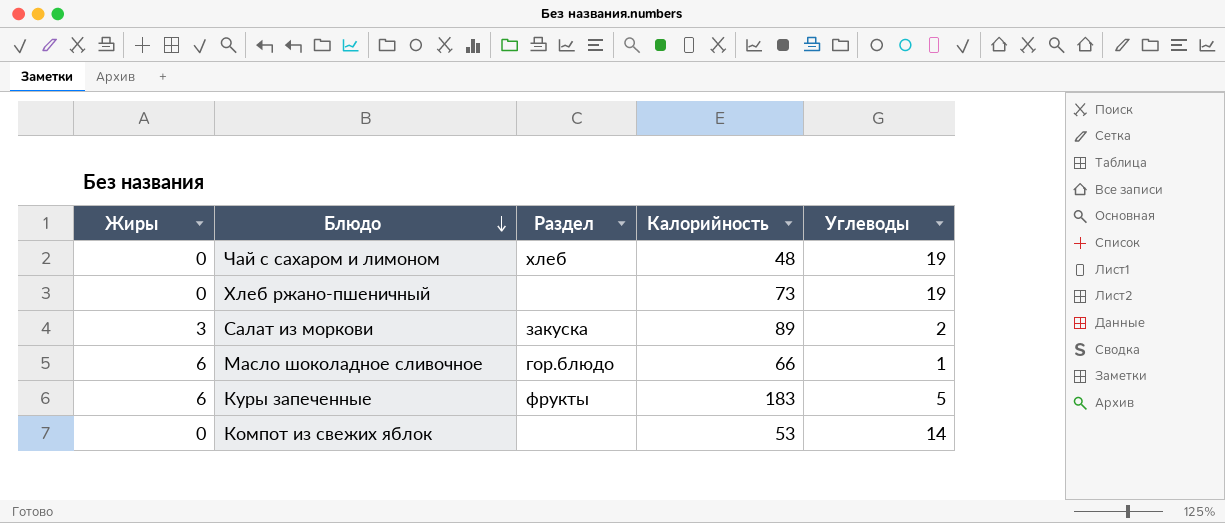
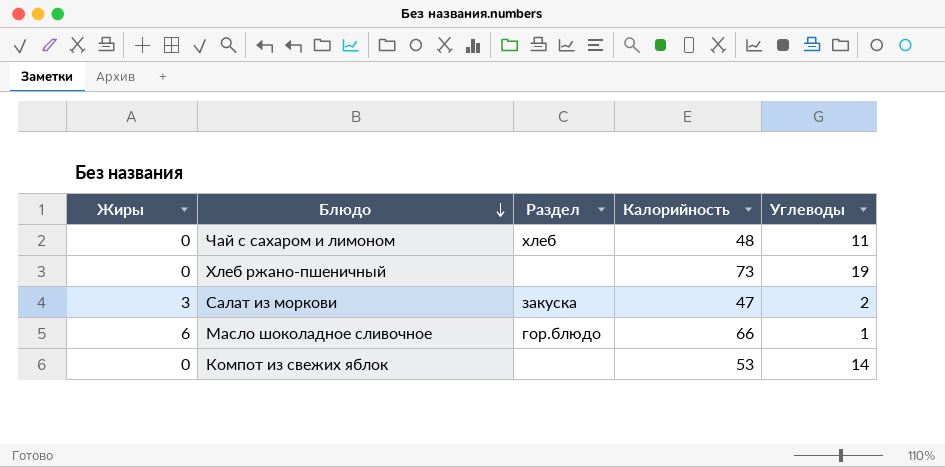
row Куры запеченные: 6 | фрукты | 183 | 5 -> none
Чай с сахаром и лимоном | Углеводы: 19 -> 11
Салат из моркови | Калорийность: 89 -> 47

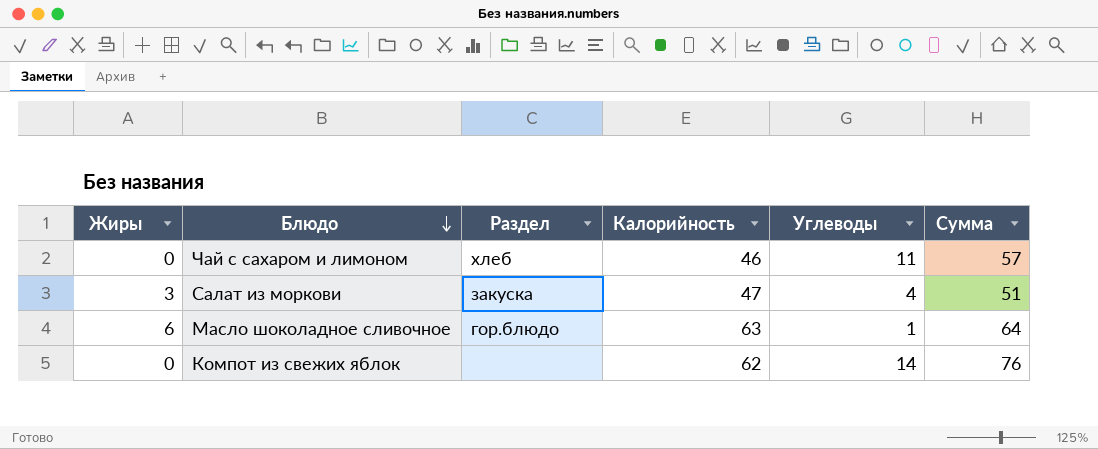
column Сумма | formula: none -> [Калорийность] + [Углеводы]
row Хлеб ржано-пшеничный: 0 | none | 73 | 19 -> none
Чай с сахаром и лимоном | Калорийность: 48 -> 46
Салат из моркови | Углеводы: 2 -> 4
Масло шоколадное сливочное | Калорийность: 66 -> 63
Компот из свежих яблок | Калорийность: 53 -> 62

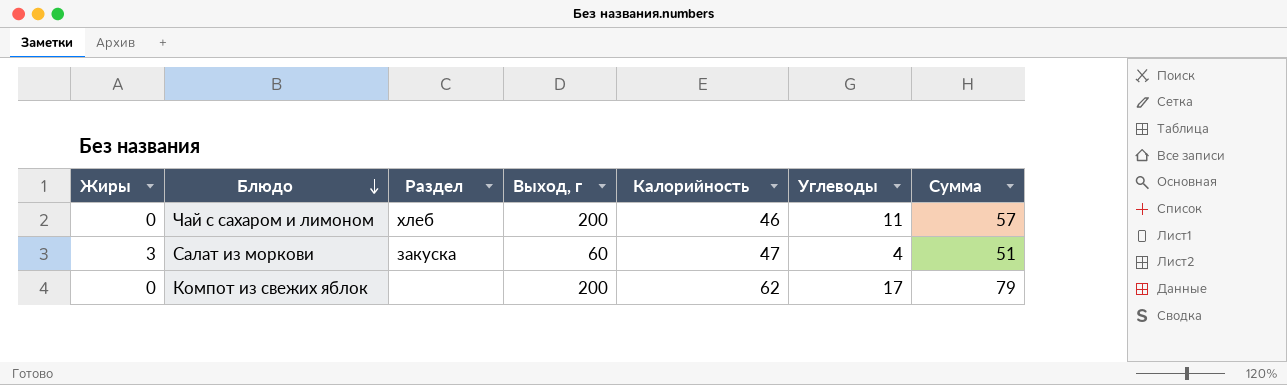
column Выход, г | position: none -> 4
row Масло шоколадное сливочное: 6 | гор.блюдо | 63 | 1 | 64 -> none
Компот из свежих яблок | Углеводы: 14 -> 17
Компот из свежих яблок | Сумма: 76 -> 79

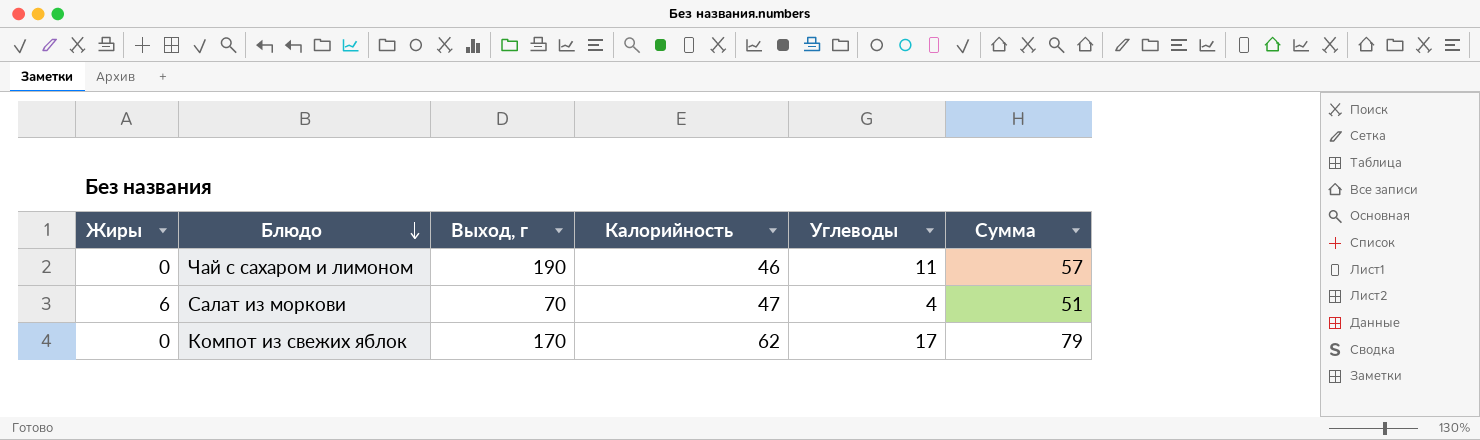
column Раздел | position: 3 -> none
Чай с сахаром и лимоном | Выход, г: 200 -> 190
Салат из моркови | Жиры: 3 -> 6
Салат из моркови | Выход, г: 60 -> 70
Компот из свежих яблок | Выход, г: 200 -> 170

